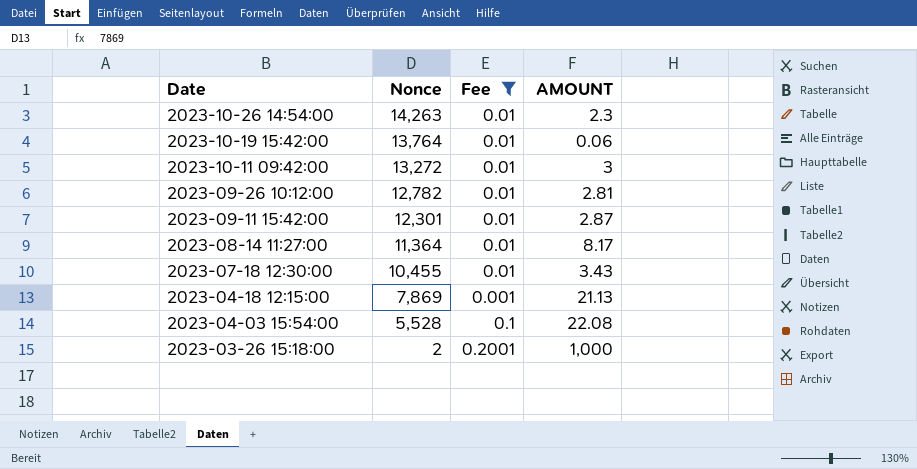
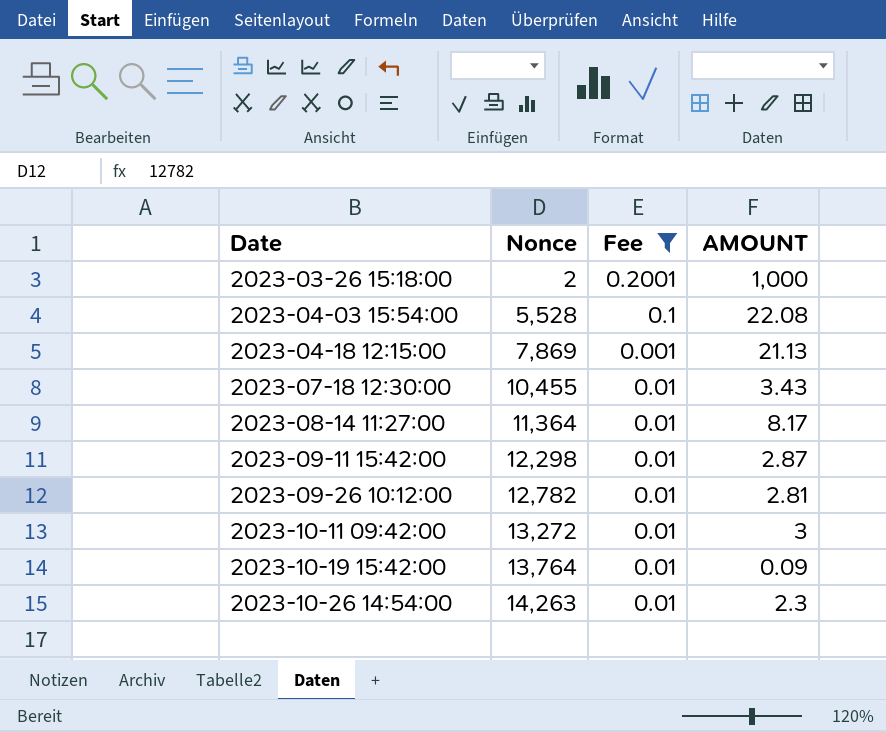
row order: Date descending -> Date ascending
2023-09-11 15:42:00 | Nonce: 12,301 -> 12,298
2023-10-19 15:42:00 | AMOUNT: 0.06 -> 0.09

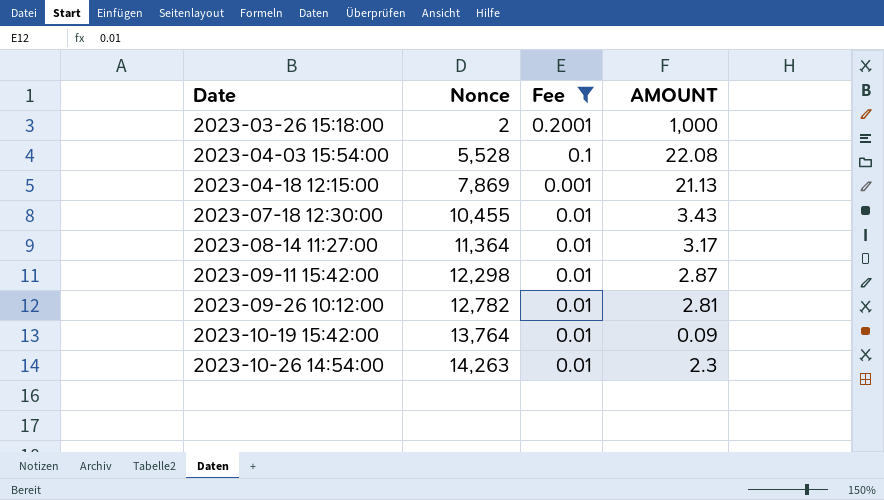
row 2023-10-11 09:42:00: 13,272 | 0.01 | 3 -> none
2023-08-14 11:27:00 | AMOUNT: 8.17 -> 3.17

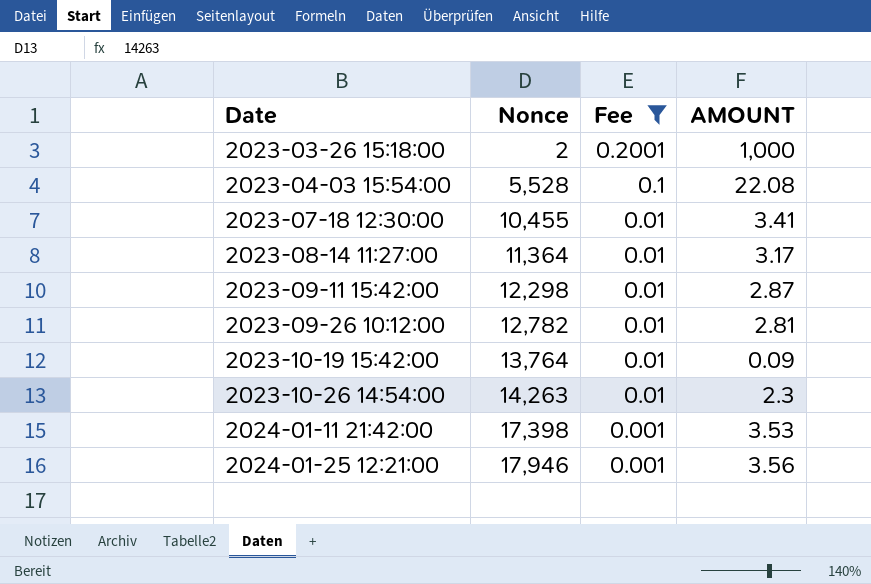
row 2023-04-18 12:15:00: 7,869 | 0.001 | 21.13 -> none
2023-07-18 12:30:00 | AMOUNT: 3.43 -> 3.41
row 2024-01-11 21:42:00: none -> 17,398 | 0.001 | 3.53
row 2024-01-25 12:21:00: none -> 17,946 | 0.001 | 3.56

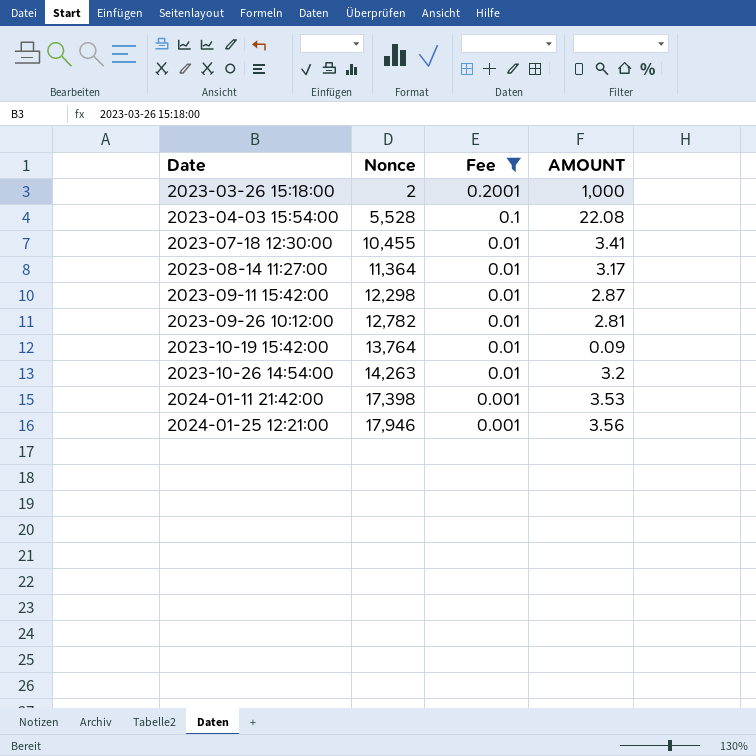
2023-10-26 14:54:00 | AMOUNT: 2.3 -> 3.2

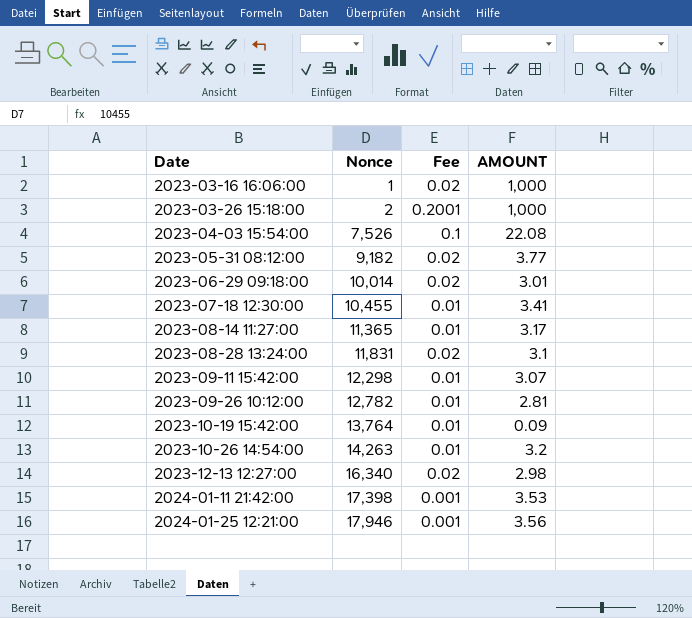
filter: Fee != 0.02 -> none
2023-04-03 15:54:00 | Nonce: 5,528 -> 7,526
2023-08-14 11:27:00 | Nonce: 11,364 -> 11,365
2023-09-11 15:42:00 | AMOUNT: 2.87 -> 3.07

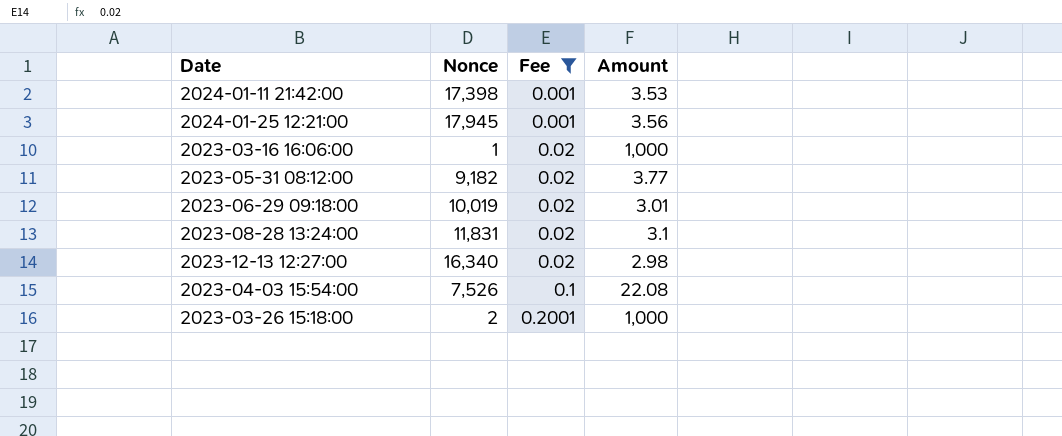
filter: none -> Fee != 0.01
row order: Date ascending -> Fee ascending
column name: AMOUNT -> Amount
2024-01-25 12:21:00 | Nonce: 17,946 -> 17,945
2023-06-29 09:18:00 | Nonce: 10,014 -> 10,019

